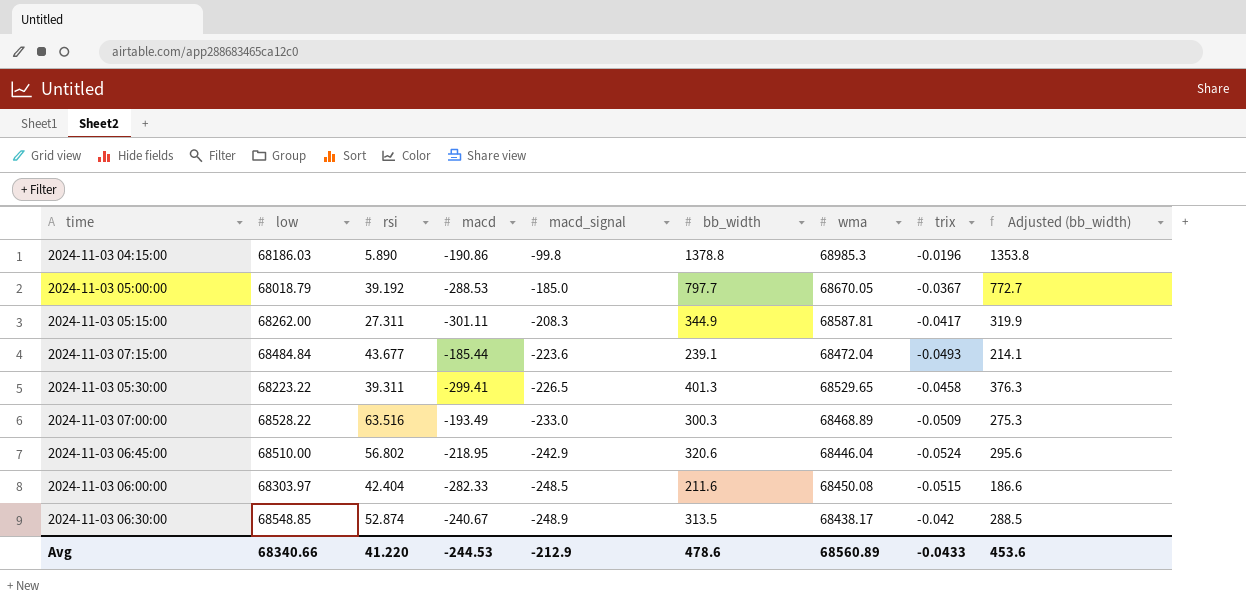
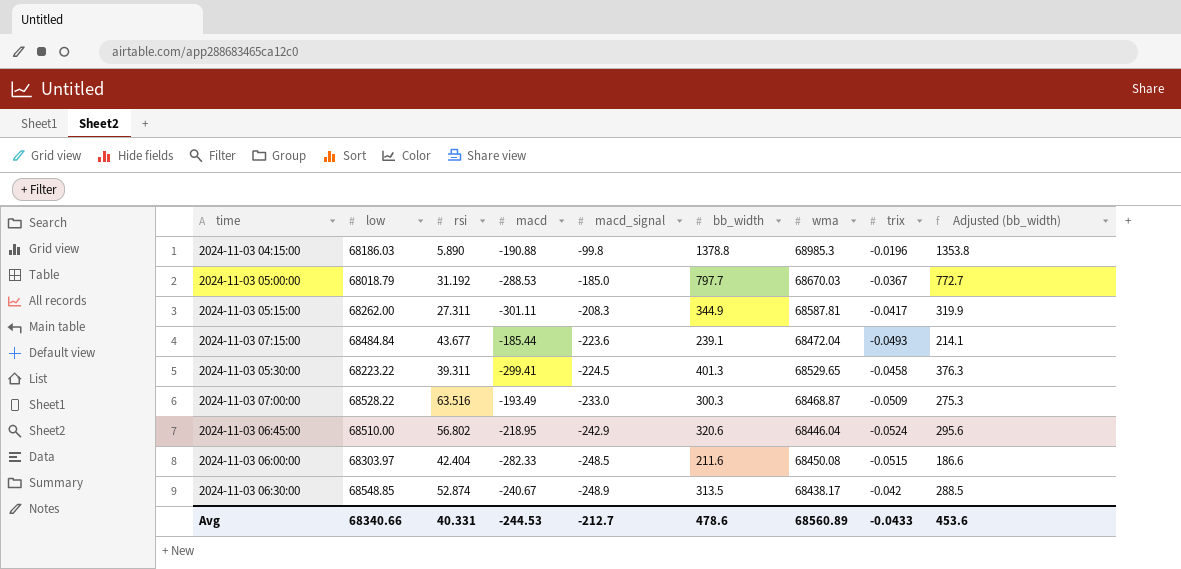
2024-11-03 04:15:00 | macd: -190.86 -> -190.88
2024-11-03 05:00:00 | rsi: 39.192 -> 31.192
2024-11-03 05:00:00 | wma: 68670.05 -> 68670.03
2024-11-03 05:30:00 | macd_signal: -226.5 -> -224.5
2024-11-03 07:00:00 | wma: 68468.89 -> 68468.87
Avg | rsi: 41.220 -> 40.331
Avg | macd_signal: -212.9 -> -212.7

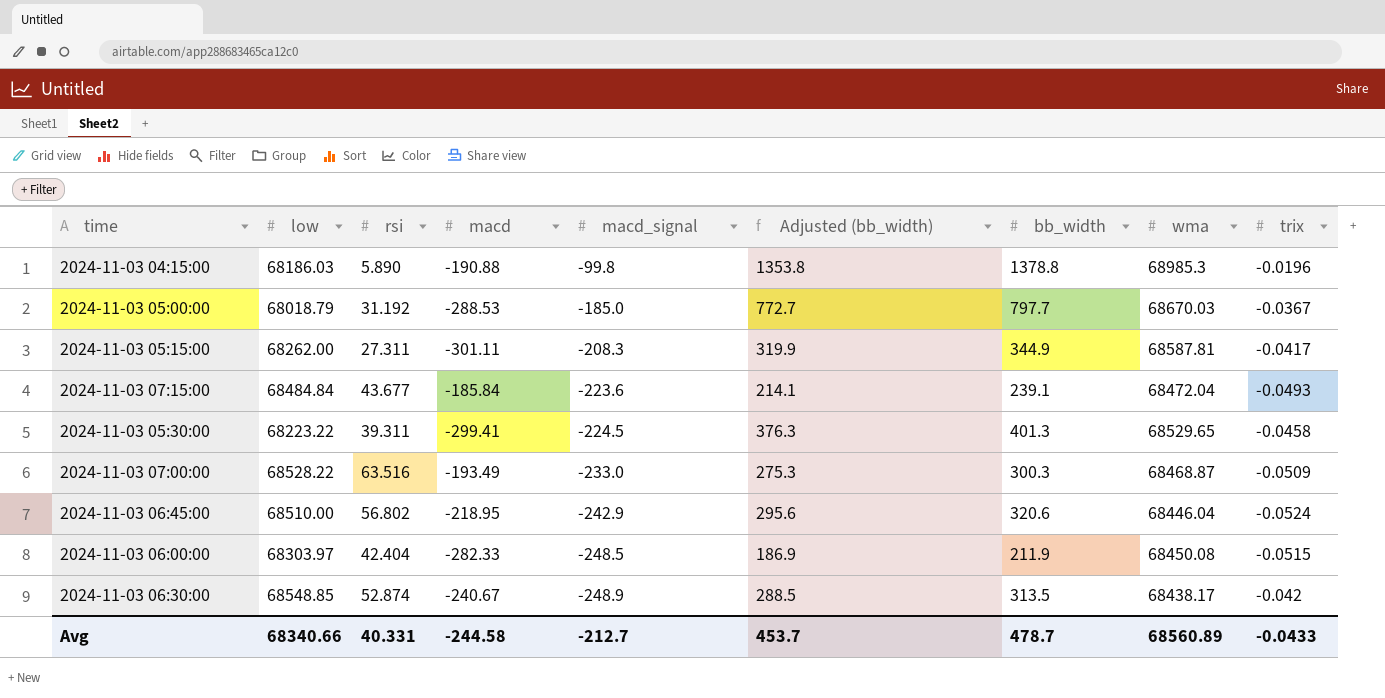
column Adjusted (bb_width) | position: 9 -> 6
2024-11-03 07:15:00 | macd: -185.44 -> -185.84
2024-11-03 06:00:00 | Adjusted (bb_width): 186.6 -> 186.9
2024-11-03 06:00:00 | bb_width: 211.6 -> 211.9
Avg | macd: -244.53 -> -244.58
Avg | Adjusted (bb_width): 453.6 -> 453.7
Avg | bb_width: 478.6 -> 478.7

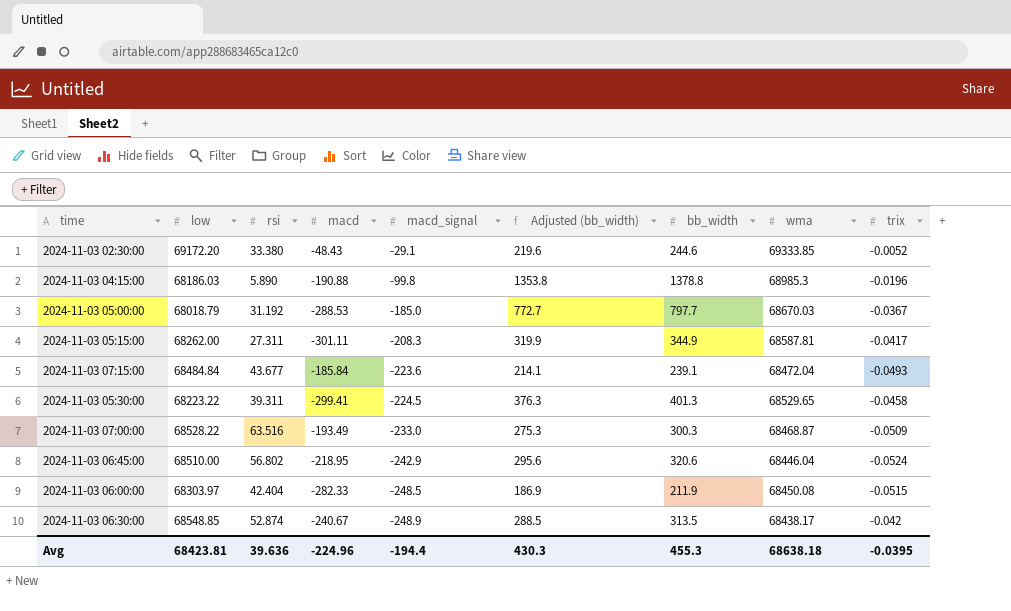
row 2024-11-03 02:30:00: none -> 69172.20 | 33.380 | -48.43 | -29.1 | 219.6 | 244.6 | 69333.85 | -0.0052
Avg | low: 68340.66 -> 68423.81
Avg | rsi: 40.331 -> 39.636
Avg | macd: -244.58 -> -224.96
Avg | macd_signal: -212.7 -> -194.4
Avg | Adjusted (bb_width): 453.7 -> 430.3
Avg | bb_width: 478.7 -> 455.3
Avg | wma: 68560.89 -> 68638.18
Avg | trix: -0.0433 -> -0.0395

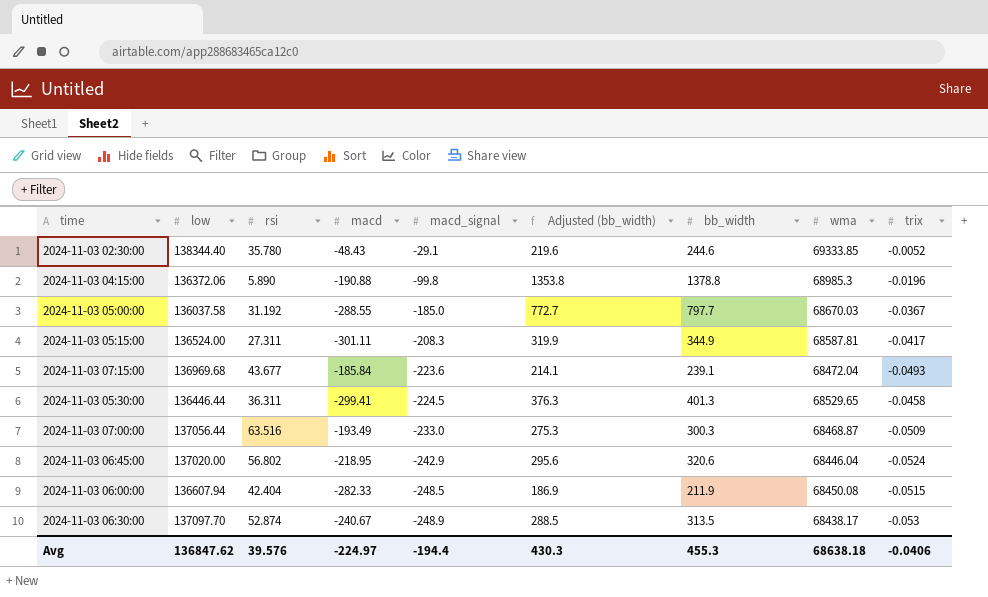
2024-11-03 02:30:00 | low: 69172.20 -> 138344.40
2024-11-03 02:30:00 | rsi: 33.380 -> 35.780
2024-11-03 04:15:00 | low: 68186.03 -> 136372.06
2024-11-03 05:00:00 | low: 68018.79 -> 136037.58
2024-11-03 05:00:00 | macd: -288.53 -> -288.55
2024-11-03 05:15:00 | low: 68262.00 -> 136524.00
2024-11-03 07:15:00 | low: 68484.84 -> 136969.68
2024-11-03 05:30:00 | low: 68223.22 -> 136446.44
2024-11-03 05:30:00 | rsi: 39.311 -> 36.311
2024-11-03 07:00:00 | low: 68528.22 -> 137056.44
2024-11-03 06:45:00 | low: 68510.00 -> 137020.00
2024-11-03 06:00:00 | low: 68303.97 -> 136607.94
2024-11-03 06:30:00 | low: 68548.85 -> 137097.70
2024-11-03 06:30:00 | trix: -0.042 -> -0.053
Avg | low: 68423.81 -> 136847.62
Avg | rsi: 39.636 -> 39.576
Avg | macd: -224.96 -> -224.97
Avg | trix: -0.0395 -> -0.0406

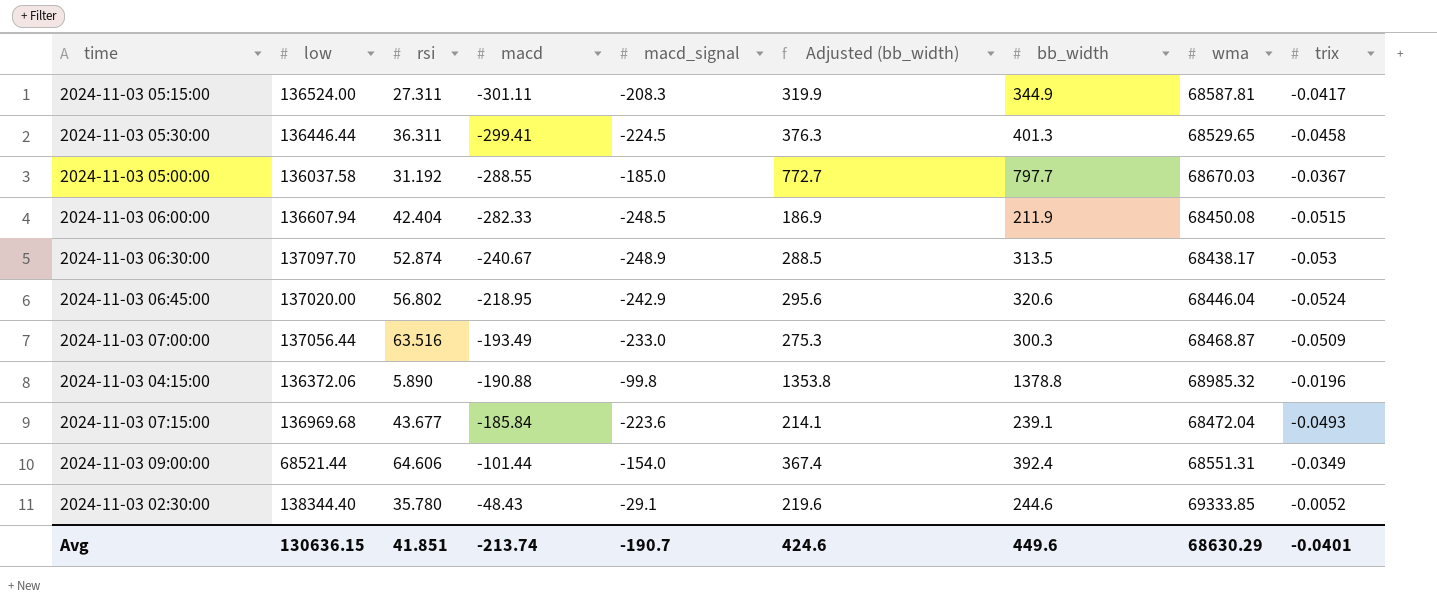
row order: macd_signal descending -> macd ascending
2024-11-03 04:15:00 | wma: 68985.3 -> 68985.32
row 2024-11-03 09:00:00: none -> 68521.44 | 64.606 | -101.44 | -154.0 | 367.4 | 392.4 | 68551.31 | -0.0349
Avg | low: 136847.62 -> 130636.15
Avg | rsi: 39.576 -> 41.851
Avg | macd: -224.97 -> -213.74
Avg | macd_signal: -194.4 -> -190.7
Avg | Adjusted (bb_width): 430.3 -> 424.6
Avg | bb_width: 455.3 -> 449.6
Avg | wma: 68638.18 -> 68630.29
Avg | trix: -0.0406 -> -0.0401

